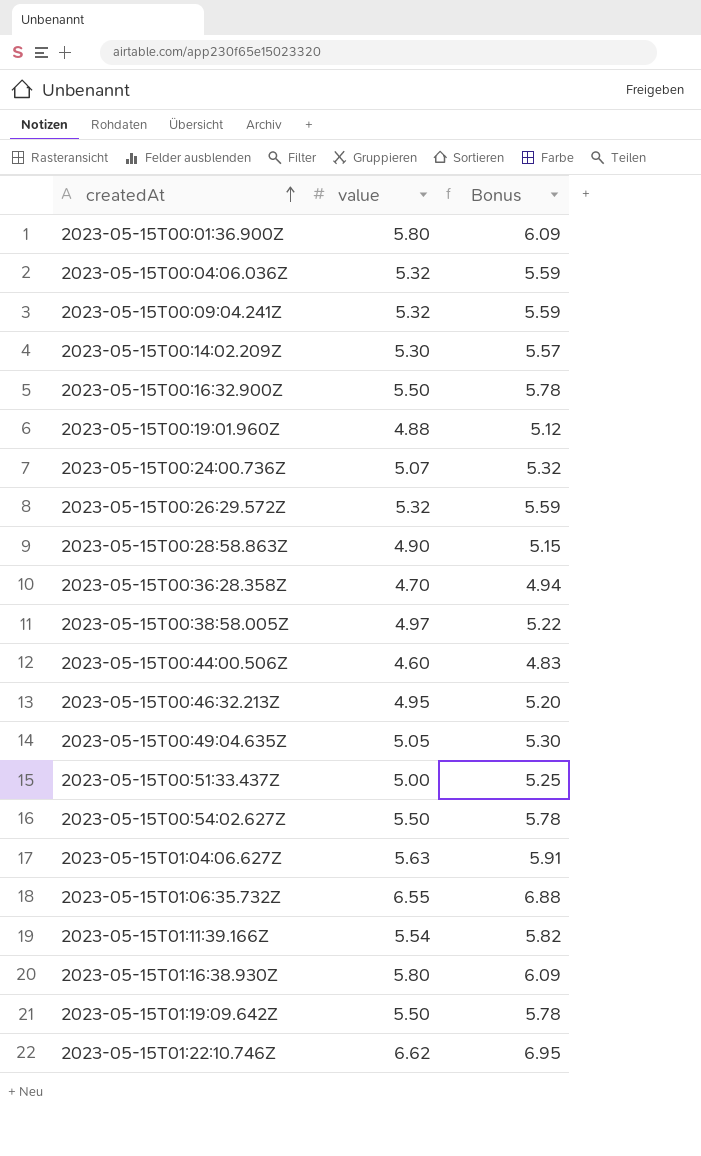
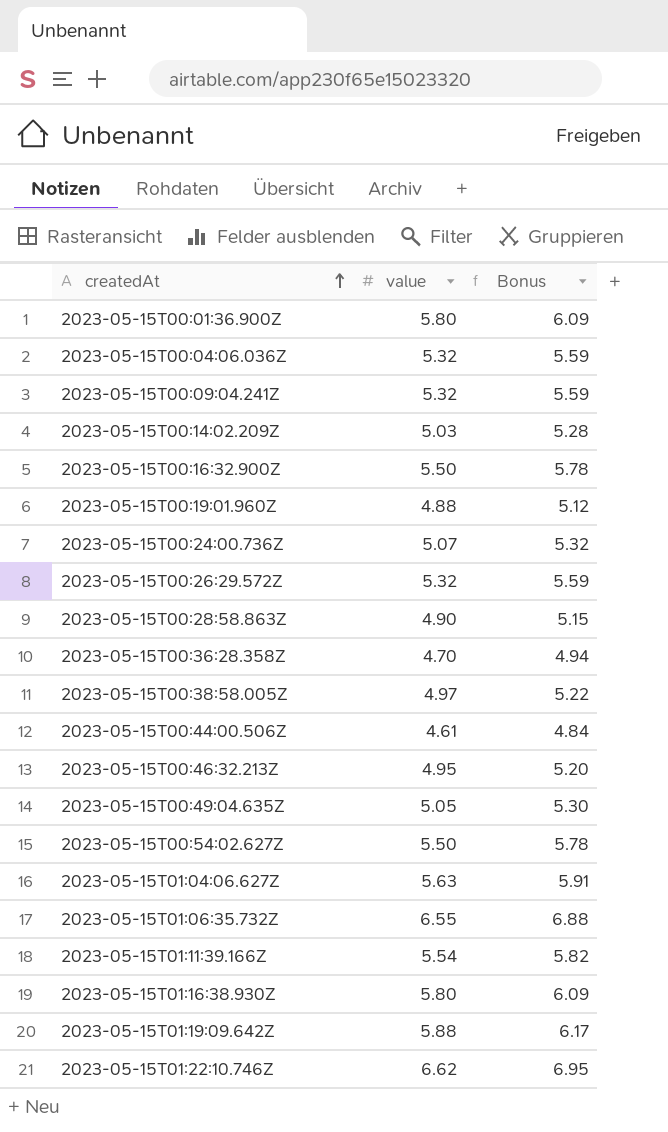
row 2023-05-15T00:51:33.437Z: 5.00 | 5.25 -> none
2023-05-15T00:14:02.209Z | value: 5.30 -> 5.03
2023-05-15T00:14:02.209Z | Bonus: 5.57 -> 5.28
2023-05-15T00:44:00.506Z | value: 4.60 -> 4.61
2023-05-15T00:44:00.506Z | Bonus: 4.83 -> 4.84
2023-05-15T01:19:09.642Z | value: 5.50 -> 5.88
2023-05-15T01:19:09.642Z | Bonus: 5.78 -> 6.17

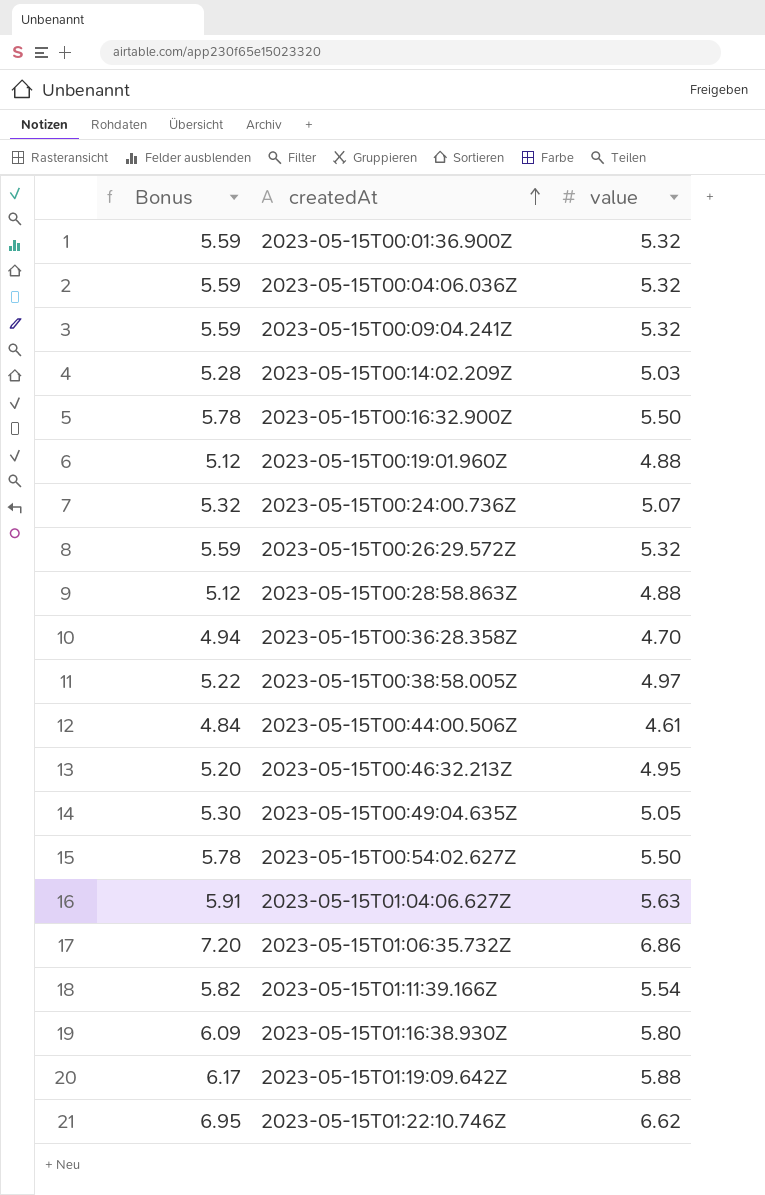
column Bonus | position: 3 -> 1
2023-05-15T00:01:36.900Z | Bonus: 6.09 -> 5.59
2023-05-15T00:01:36.900Z | value: 5.80 -> 5.32
2023-05-15T00:28:58.863Z | Bonus: 5.15 -> 5.12
2023-05-15T00:28:58.863Z | value: 4.90 -> 4.88
2023-05-15T01:06:35.732Z | Bonus: 6.88 -> 7.20
2023-05-15T01:06:35.732Z | value: 6.55 -> 6.86

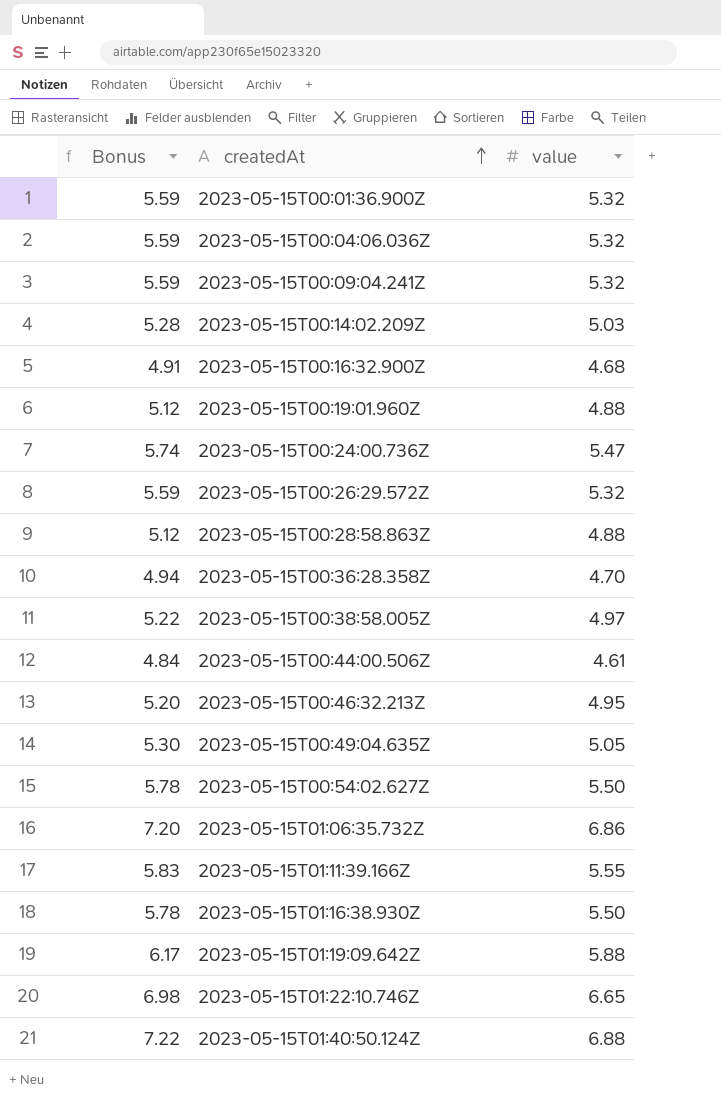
row 2023-05-15T01:04:06.627Z: 5.91 | 5.63 -> none
2023-05-15T00:16:32.900Z | Bonus: 5.78 -> 4.91
2023-05-15T00:16:32.900Z | value: 5.50 -> 4.68
2023-05-15T00:24:00.736Z | Bonus: 5.32 -> 5.74
2023-05-15T00:24:00.736Z | value: 5.07 -> 5.47
2023-05-15T01:11:39.166Z | Bonus: 5.82 -> 5.83
2023-05-15T01:11:39.166Z | value: 5.54 -> 5.55
2023-05-15T01:16:38.930Z | Bonus: 6.09 -> 5.78
2023-05-15T01:16:38.930Z | value: 5.80 -> 5.50
2023-05-15T01:22:10.746Z | Bonus: 6.95 -> 6.98
2023-05-15T01:22:10.746Z | value: 6.62 -> 6.65
row 2023-05-15T01:40:50.124Z: none -> 7.22 | 6.88

